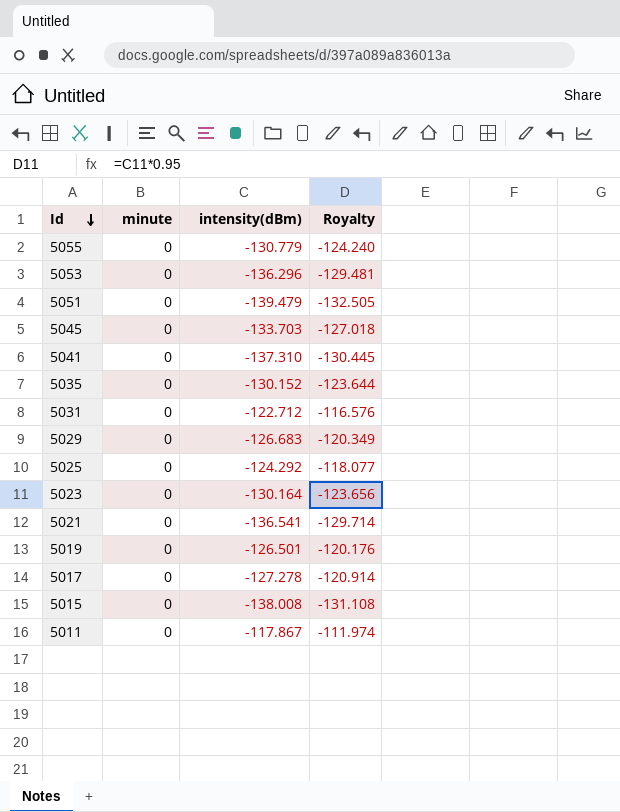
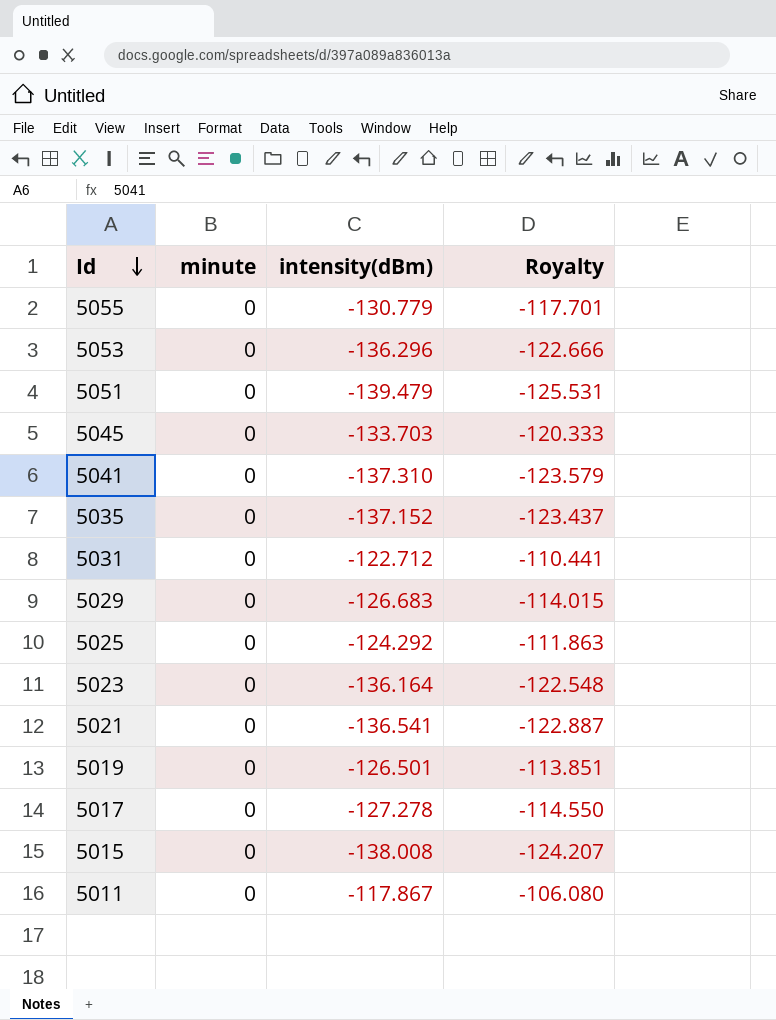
column Royalty | formula: [intensity(dBm)] * 0.95 -> [intensity(dBm)] * 0.9
5035 | intensity(dBm): -130.152 -> -137.152
5023 | intensity(dBm): -130.164 -> -136.164

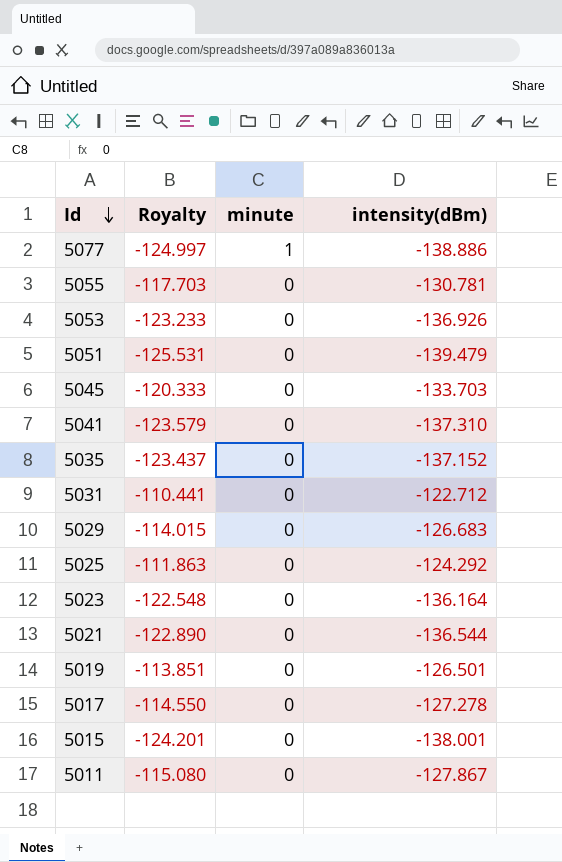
column Royalty | position: 4 -> 2
row 5077: none -> -124.997 | 1 | -138.886
5055 | Royalty: -117.701 -> -117.703
5055 | intensity(dBm): -130.779 -> -130.781
5053 | Royalty: -122.666 -> -123.233
5053 | intensity(dBm): -136.296 -> -136.926
5021 | Royalty: -122.887 -> -122.890
5021 | intensity(dBm): -136.541 -> -136.544
5015 | Royalty: -124.207 -> -124.201
5015 | intensity(dBm): -138.008 -> -138.001
5011 | Royalty: -106.080 -> -115.080
5011 | intensity(dBm): -117.867 -> -127.867

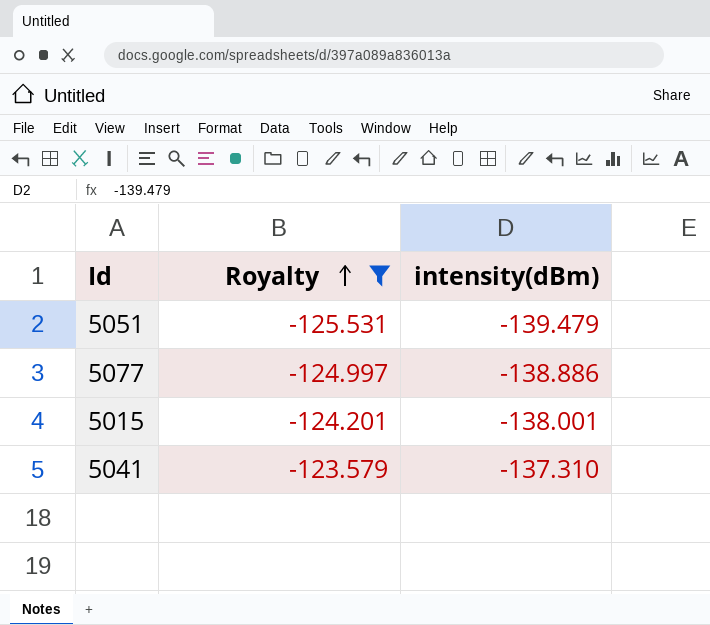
filter: none -> Royalty <= -123.579
row order: Id descending -> Royalty ascending
column minute | position: 3 -> none

